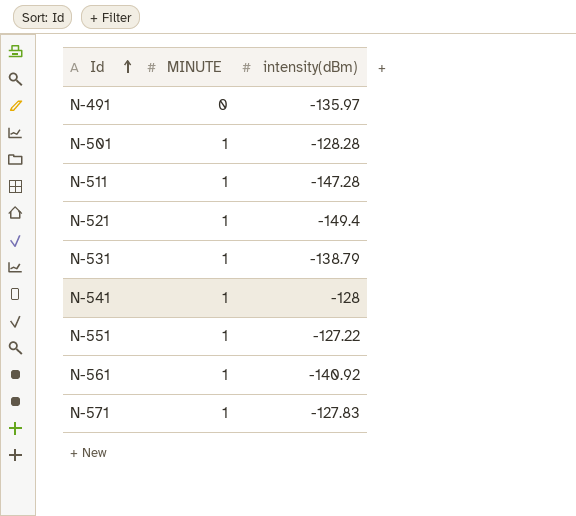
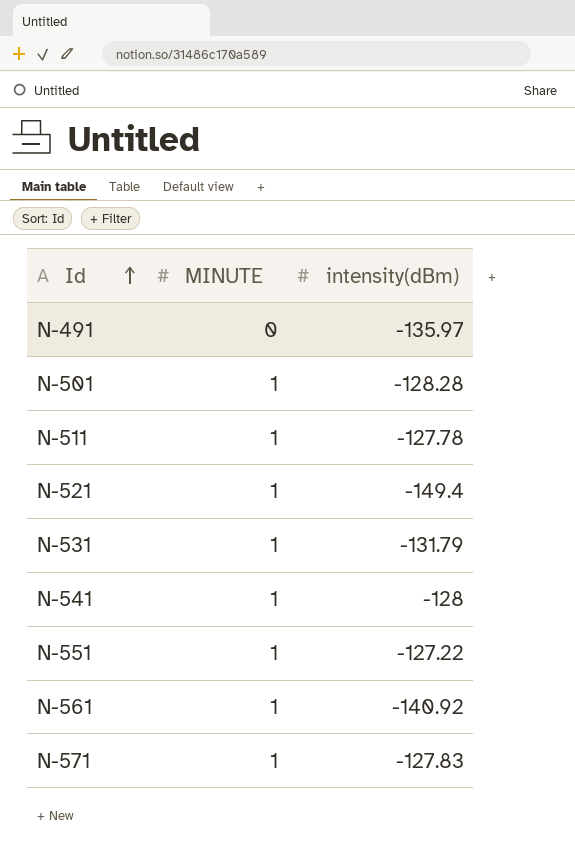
N-511 | intensity(dBm): -147.28 -> -127.78
N-531 | intensity(dBm): -138.79 -> -131.79

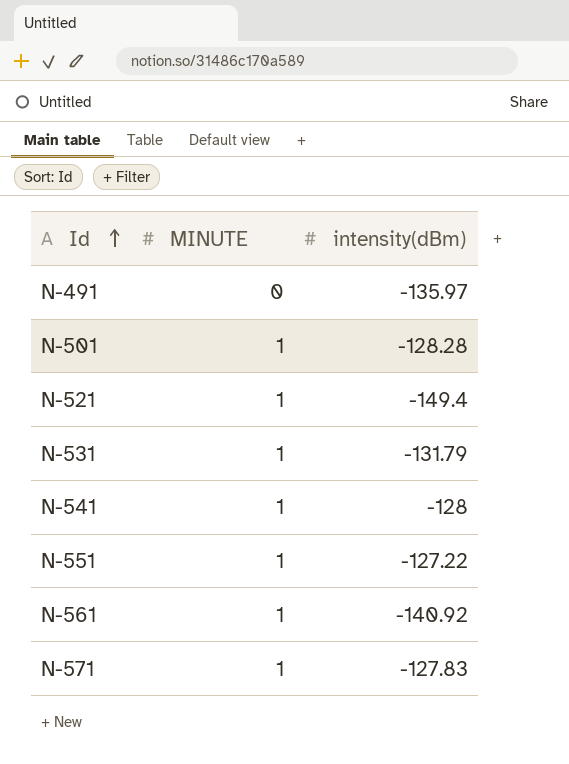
row N-511: 1 | -127.78 -> none

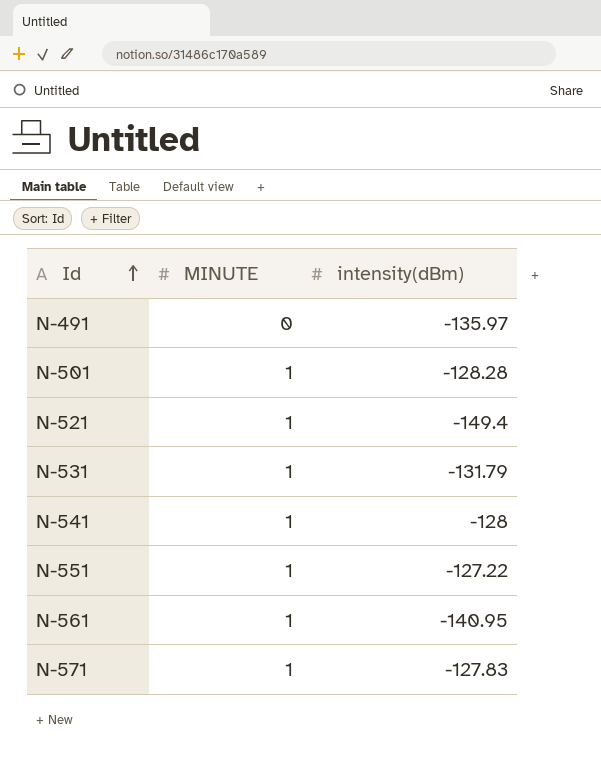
N-561 | intensity(dBm): -140.92 -> -140.95

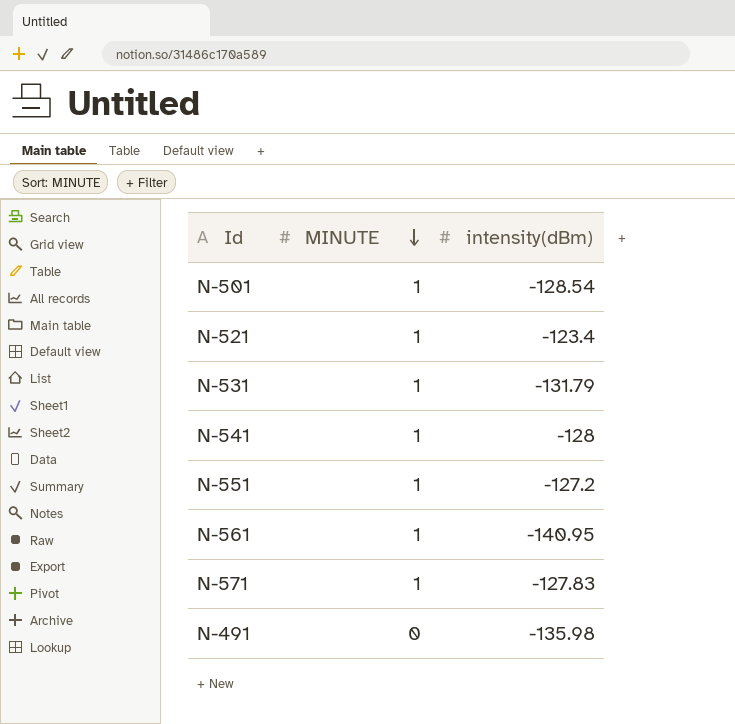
row order: Id ascending -> MINUTE descending
N-501 | intensity(dBm): -128.28 -> -128.54
N-521 | intensity(dBm): -149.4 -> -123.4
N-551 | intensity(dBm): -127.22 -> -127.2
N-491 | intensity(dBm): -135.97 -> -135.98

